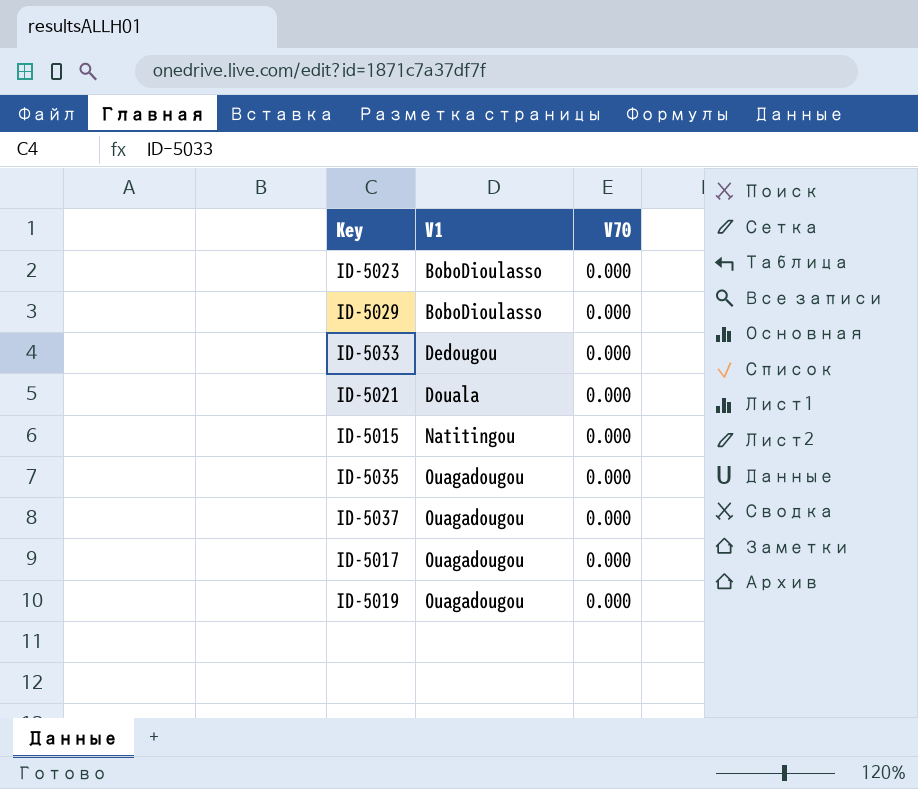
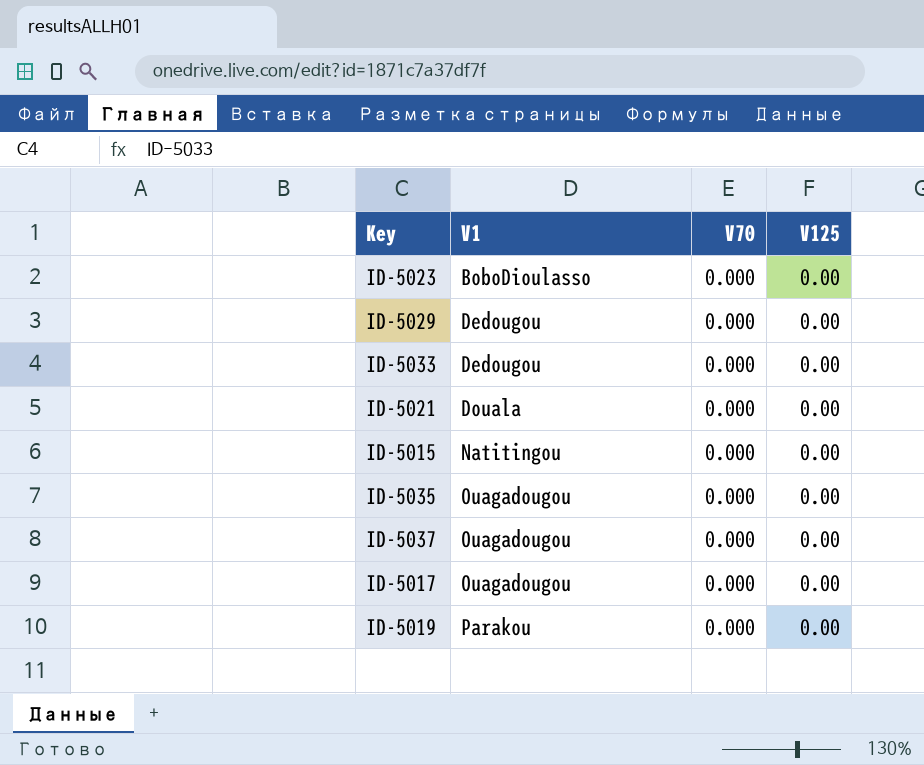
column V125 | position: none -> 4
ID-5029 | V1: BoboDioulasso -> Dedougou
ID-5019 | V1: Ouagadougou -> Parakou

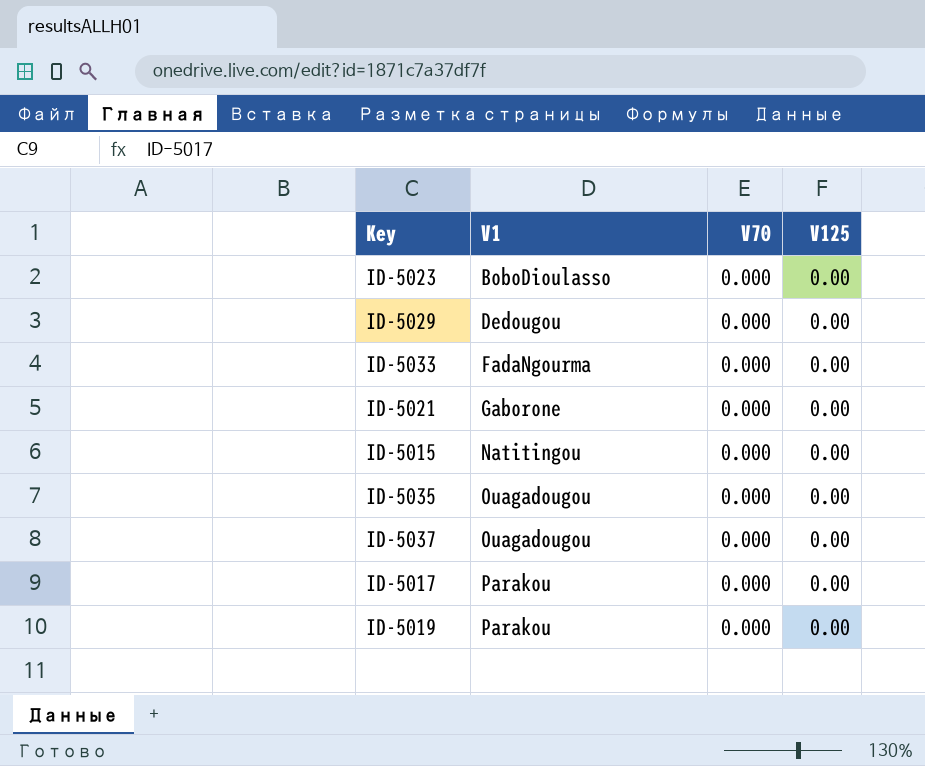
ID-5033 | V1: Dedougou -> FadaNgourma
ID-5021 | V1: Douala -> Gaborone
ID-5017 | V1: Ouagadougou -> Parakou

